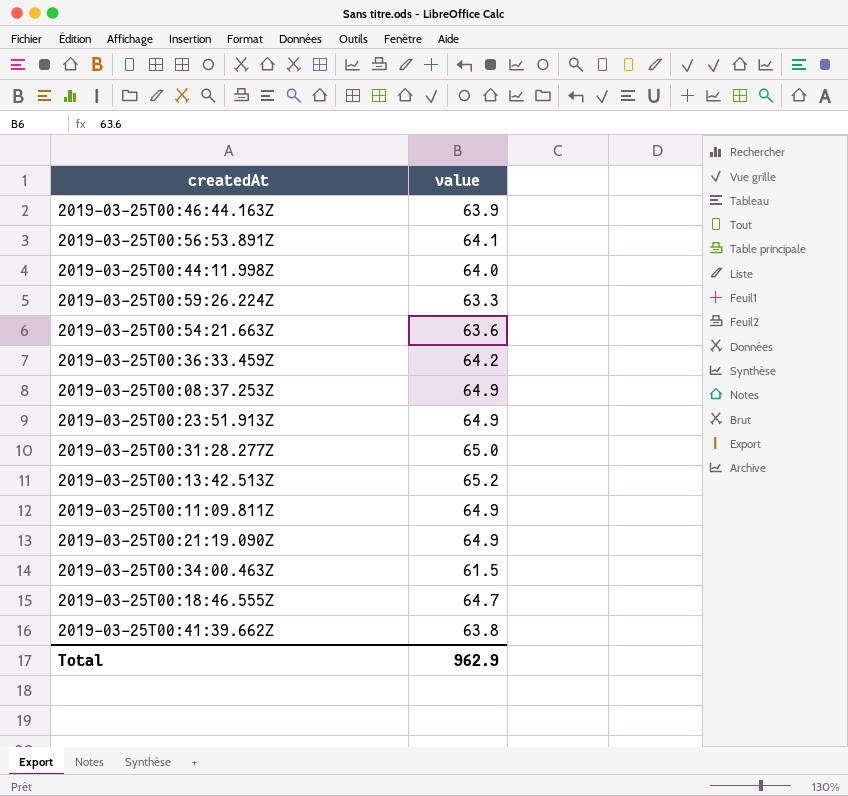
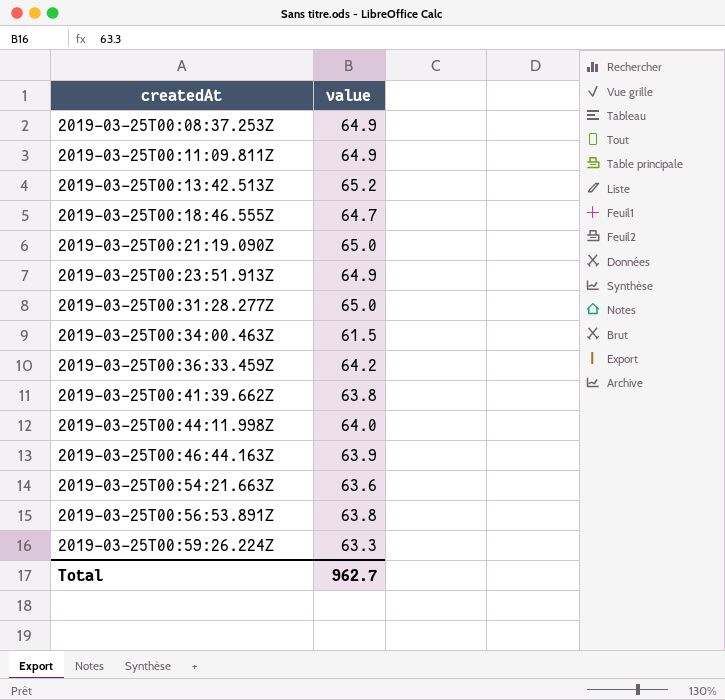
row order: none -> createdAt ascending
2019-03-25T00:21:19.090Z | value: 64.9 -> 65.0
2019-03-25T00:56:53.891Z | value: 64.1 -> 63.8
Total | value: 962.9 -> 962.7

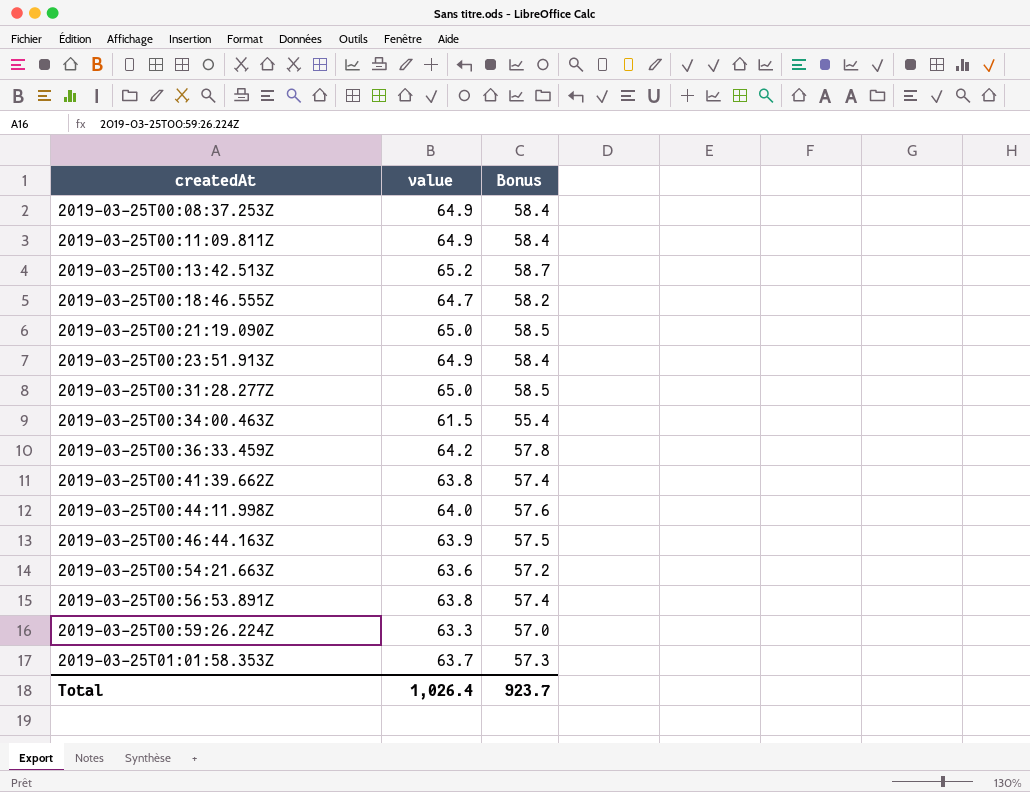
column Bonus | formula: none -> [value] * 0.9
row 2019-03-25T01:01:58.353Z: none -> 63.7 | 57.3
Total | value: 962.7 -> 1,026.4

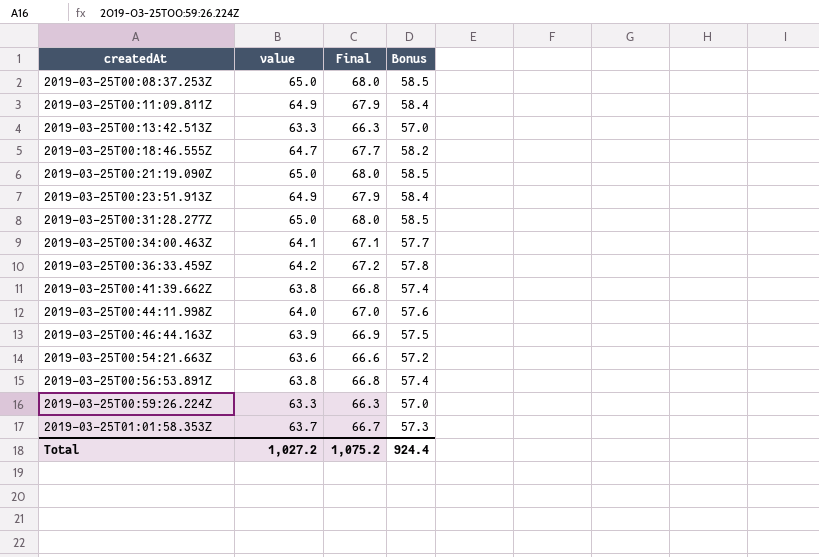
column Final | formula: none -> [value] + 3
2019-03-25T00:08:37.253Z | value: 64.9 -> 65.0
2019-03-25T00:08:37.253Z | Bonus: 58.4 -> 58.5
2019-03-25T00:13:42.513Z | value: 65.2 -> 63.3
2019-03-25T00:13:42.513Z | Bonus: 58.7 -> 57.0
2019-03-25T00:34:00.463Z | value: 61.5 -> 64.1
2019-03-25T00:34:00.463Z | Bonus: 55.4 -> 57.7
Total | value: 1,026.4 -> 1,027.2
Total | Bonus: 923.7 -> 924.4

